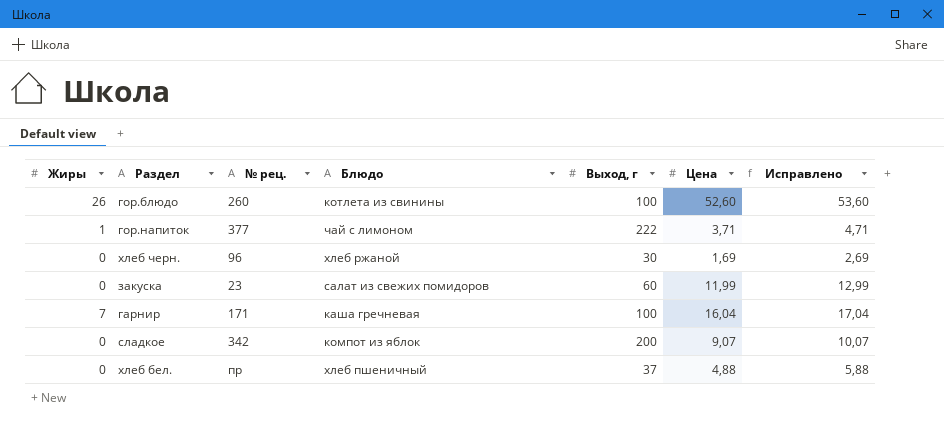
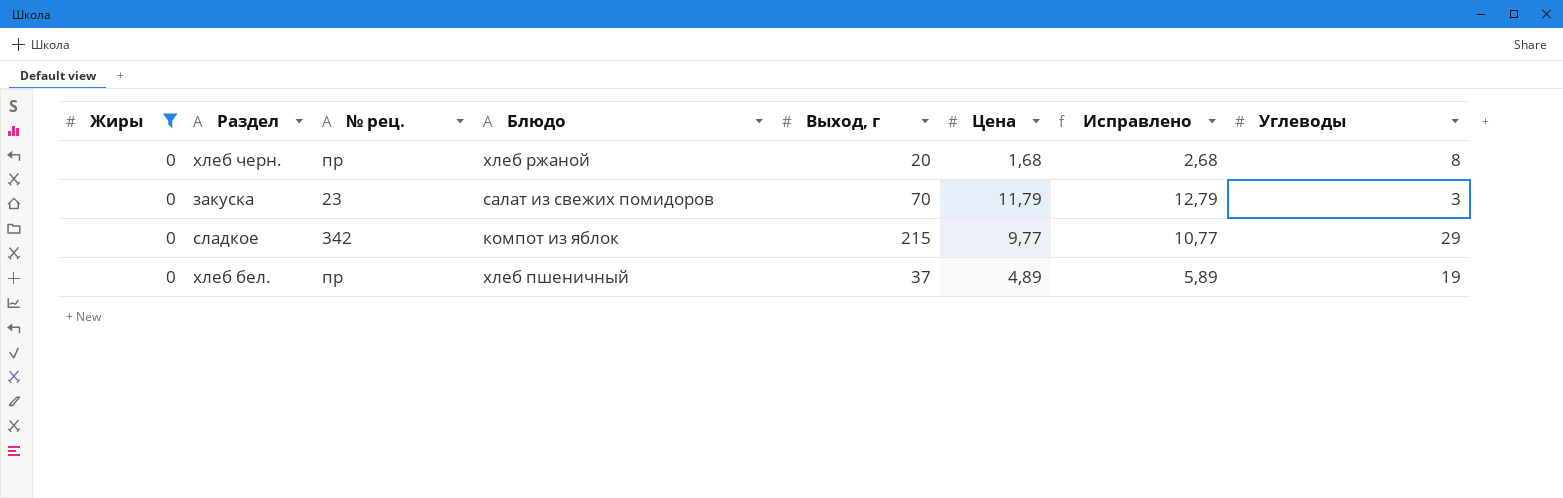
filter: none -> Жиры = 0
column Углеводы | position: none -> 8
хлеб черн. | № рец.: 96 -> пр
хлеб черн. | Выход, г: 30 -> 20
хлеб черн. | Цена: 1,69 -> 1,68
хлеб черн. | Исправлено: 2,69 -> 2,68
закуска | Выход, г: 60 -> 70
закуска | Цена: 11,99 -> 11,79
закуска | Исправлено: 12,99 -> 12,79
сладкое | Выход, г: 200 -> 215
сладкое | Цена: 9,07 -> 9,77
сладкое | Исправлено: 10,07 -> 10,77
хлеб бел. | Цена: 4,88 -> 4,89
хлеб бел. | Исправлено: 5,88 -> 5,89

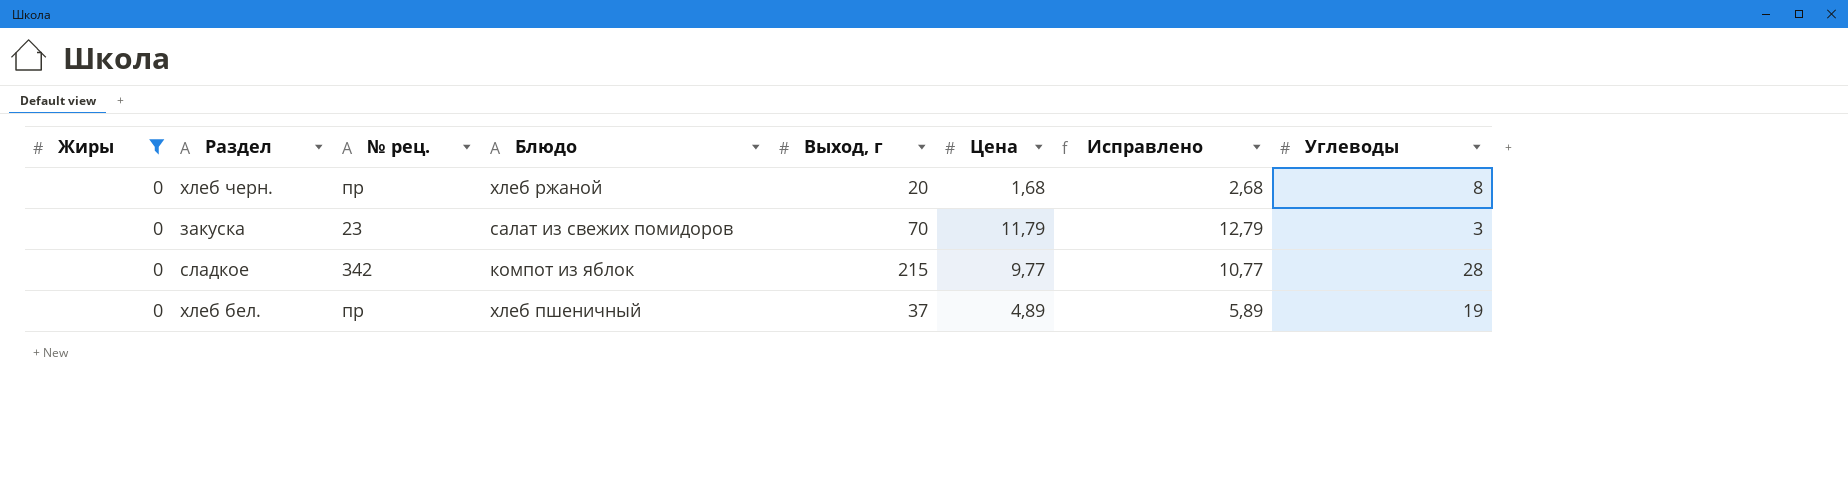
сладкое | Углеводы: 29 -> 28

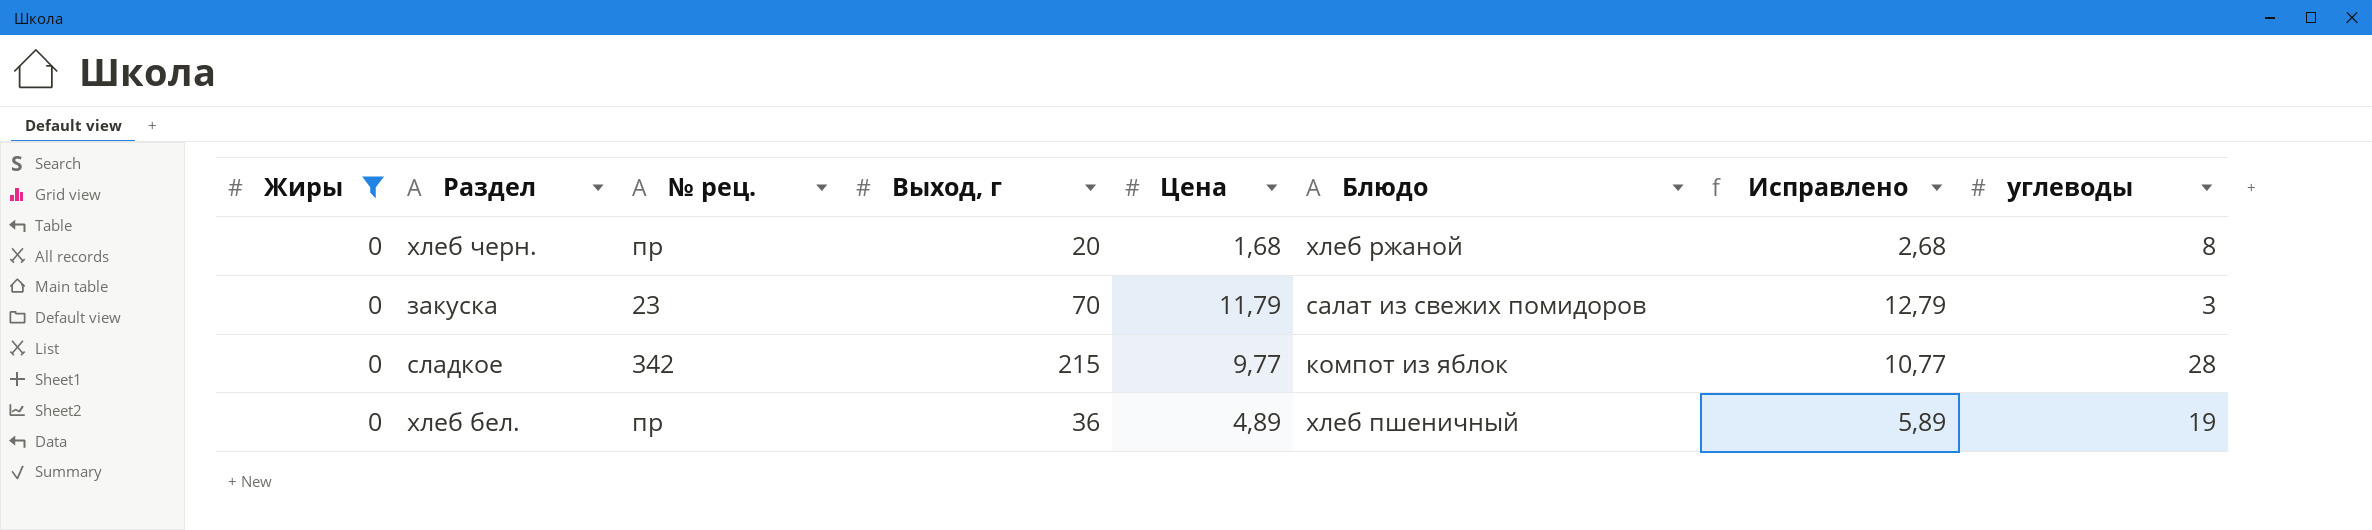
column Блюдо | position: 4 -> 6
column name: Углеводы -> углеводы
хлеб бел. | Выход, г: 37 -> 36

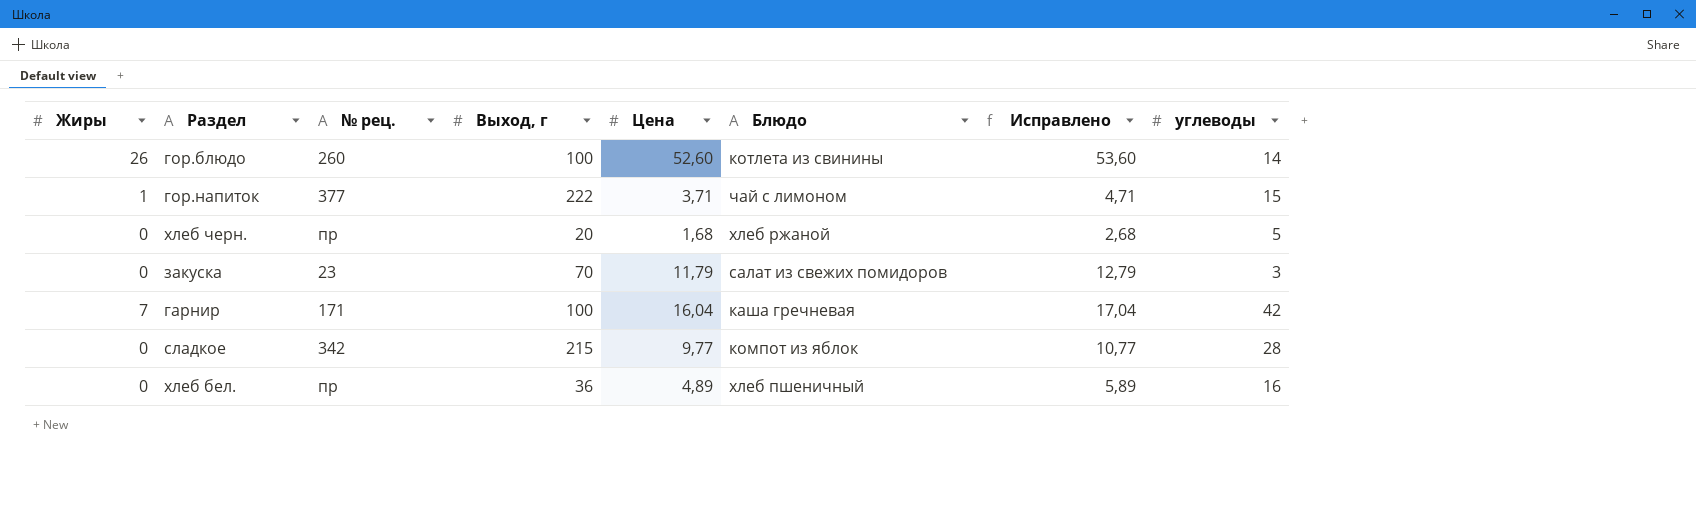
filter: Жиры = 0 -> none
хлеб черн. | углеводы: 8 -> 5
хлеб бел. | углеводы: 19 -> 16

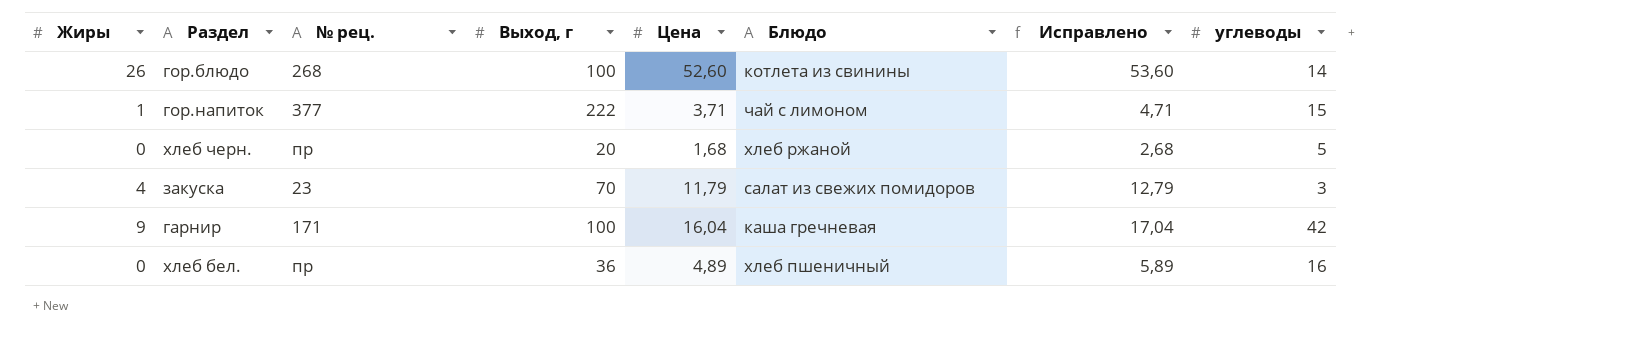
row сладкое: 0 | 342 | 215 | 9,77 | компот из яблок | 10,77 | 28 -> none
гор.блюдо | № рец.: 260 -> 268
закуска | Жиры: 0 -> 4
гарнир | Жиры: 7 -> 9

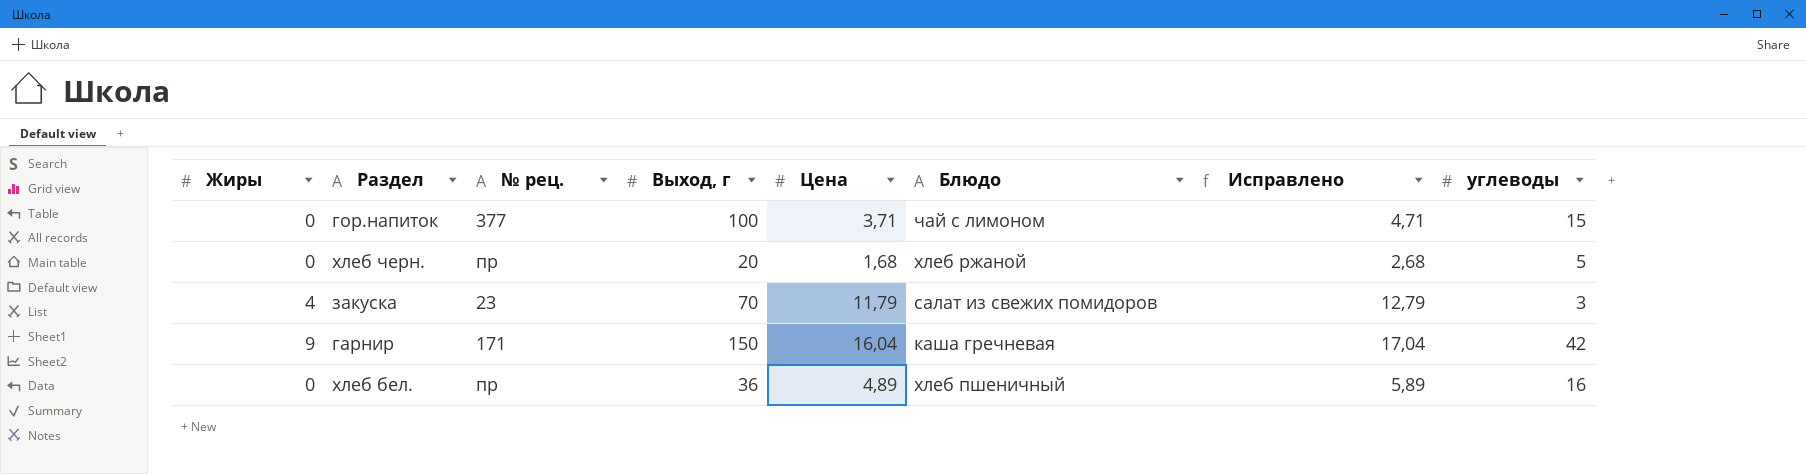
row гор.блюдо: 26 | 268 | 100 | 52,60 | котлета из свинины | 53,60 | 14 -> none
гор.напиток | Жиры: 1 -> 0
гор.напиток | Выход, г: 222 -> 100
гарнир | Выход, г: 100 -> 150

